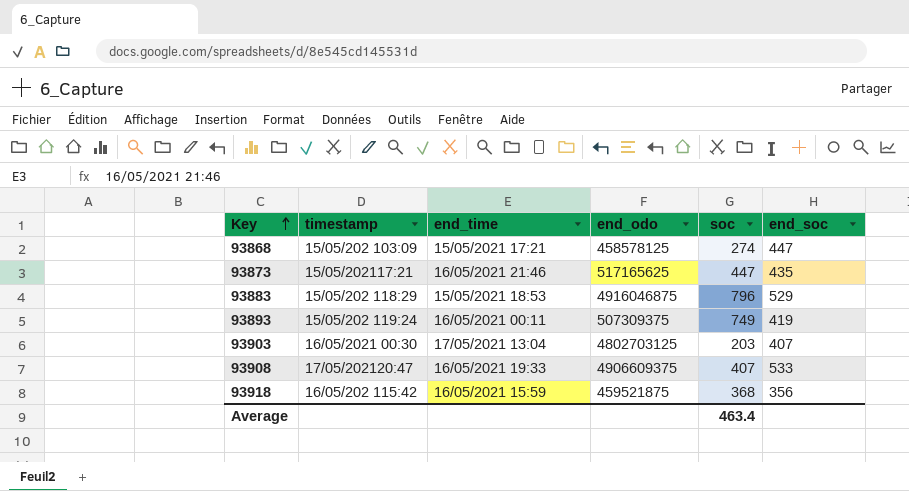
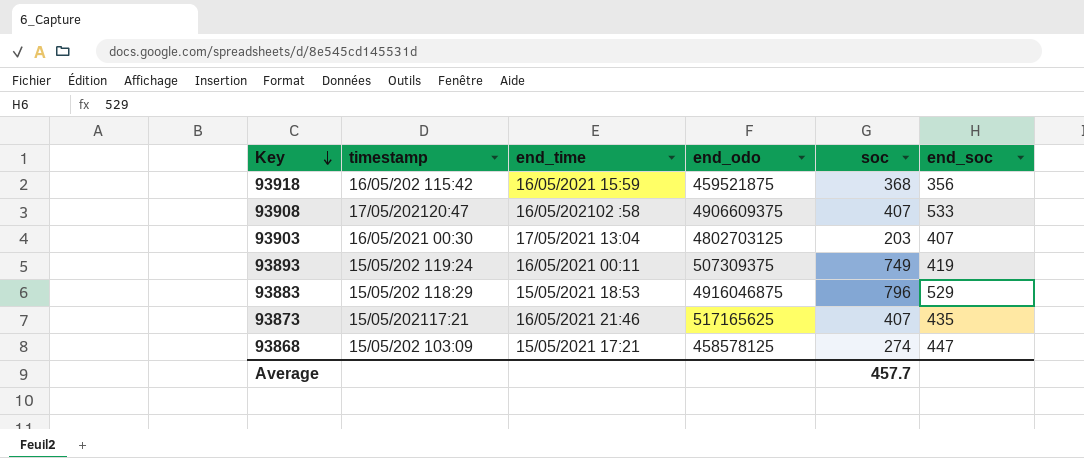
row order: Key ascending -> Key descending
93908 | end_time: 16/05/2021 19:33 -> 16/05/202102 :58
93873 | soc: 447 -> 407
Average | soc: 463.4 -> 457.7

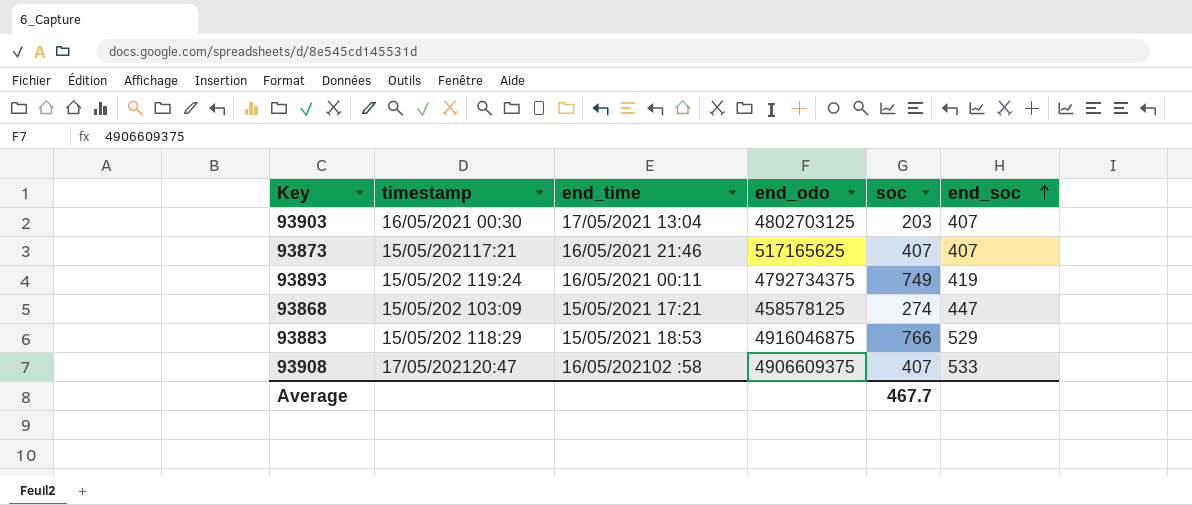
row order: Key descending -> end_soc ascending
row 93918: 16/05/202 115:42 | 16/05/2021 15:59 | 459521875 | 368 | 356 -> none
93873 | end_soc: 435 -> 407
93893 | end_odo: 507309375 -> 4792734375
93883 | soc: 796 -> 766
Average | soc: 457.7 -> 467.7

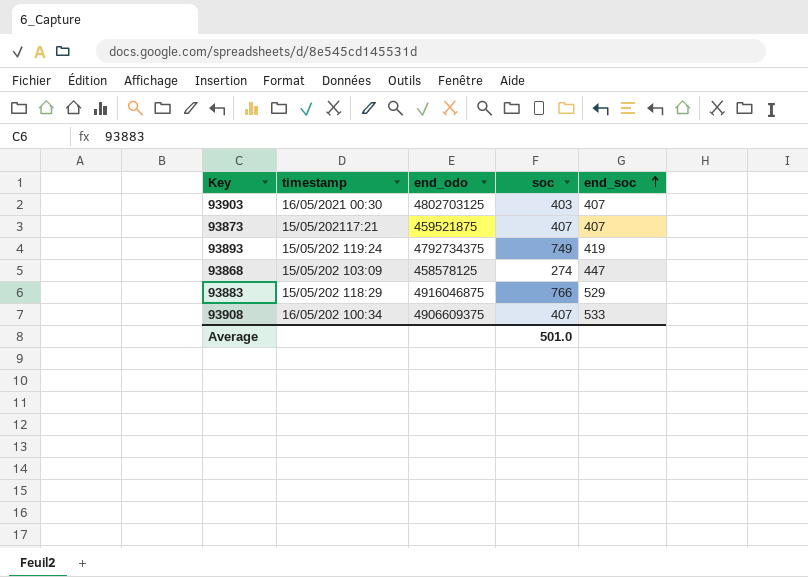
column end_time | position: 3 -> none
93903 | soc: 203 -> 403
93873 | end_odo: 517165625 -> 459521875
93908 | timestamp: 17/05/202120:47 -> 16/05/202 100:34
Average | soc: 467.7 -> 501.0

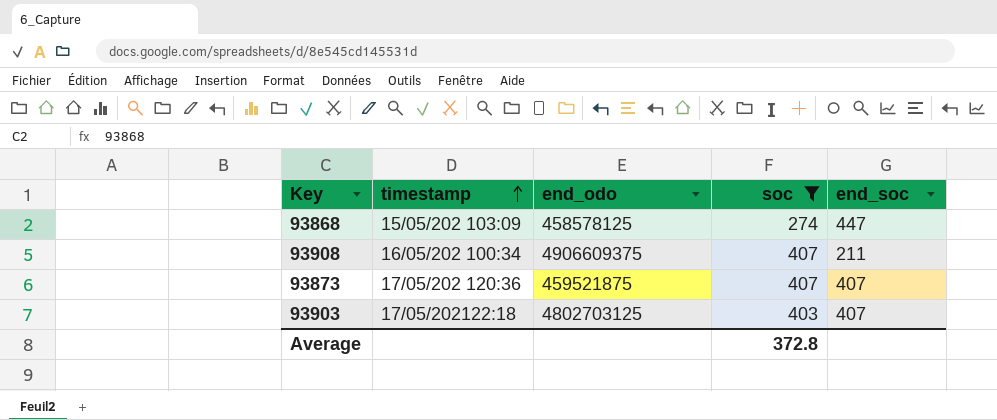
filter: none -> soc <= 407
row order: end_soc ascending -> timestamp ascending
93908 | end_soc: 533 -> 211
93873 | timestamp: 15/05/202117:21 -> 17/05/202 120:36
93903 | timestamp: 16/05/2021 00:30 -> 17/05/202122:18
Average | soc: 501.0 -> 372.8

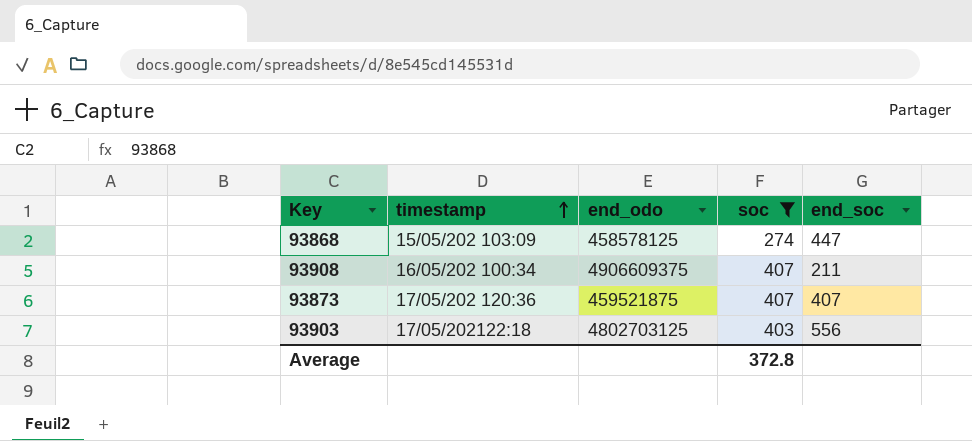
93903 | end_soc: 407 -> 556

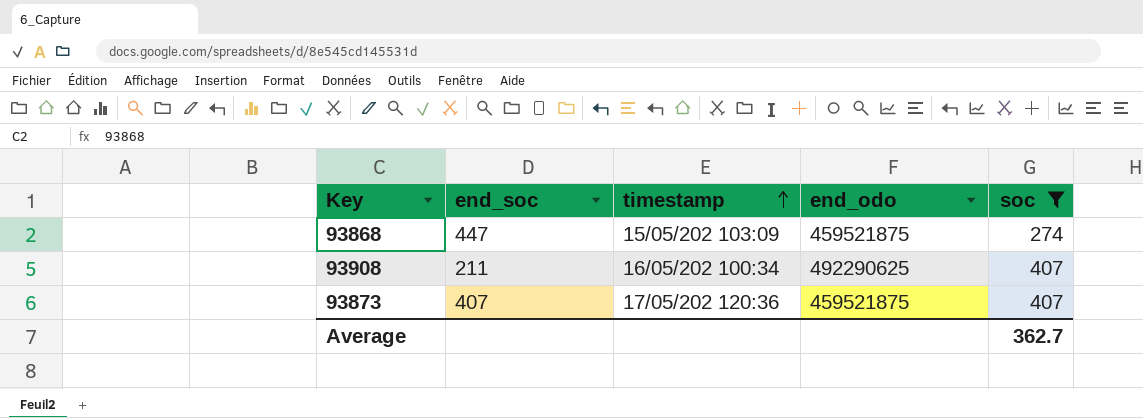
column end_soc | position: 5 -> 2
row 93903: 17/05/202122:18 | 4802703125 | 403 | 556 -> none
93868 | end_odo: 458578125 -> 459521875
93908 | end_odo: 4906609375 -> 492290625
Average | soc: 372.8 -> 362.7

